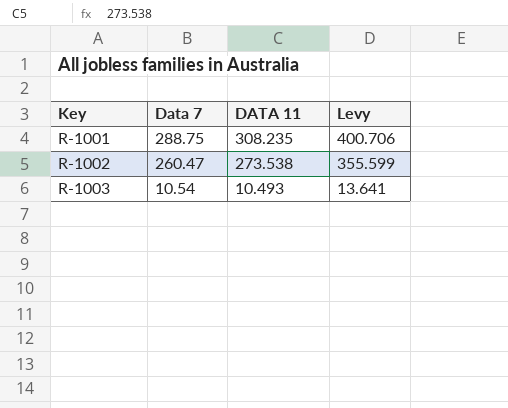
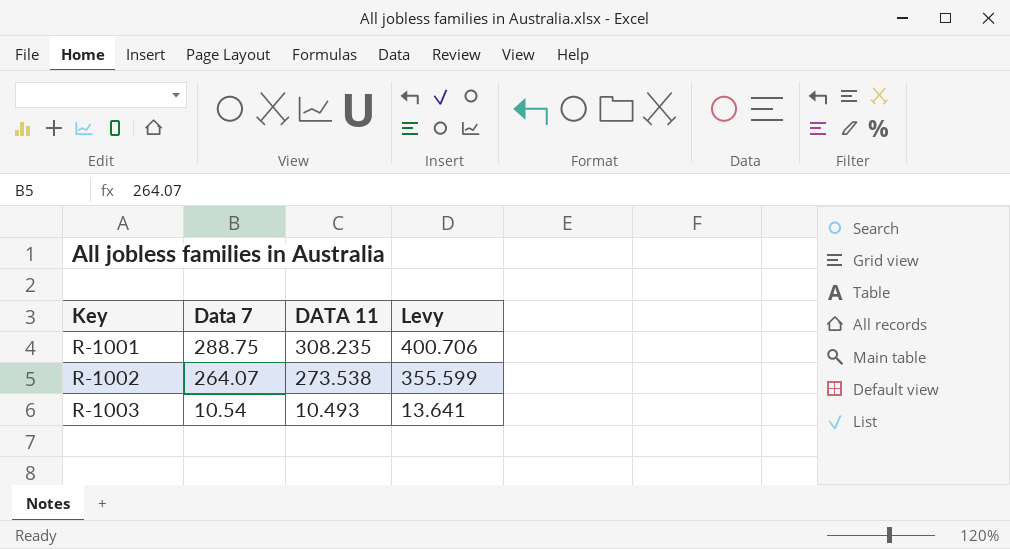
R-1002 | Data 7: 260.47 -> 264.07

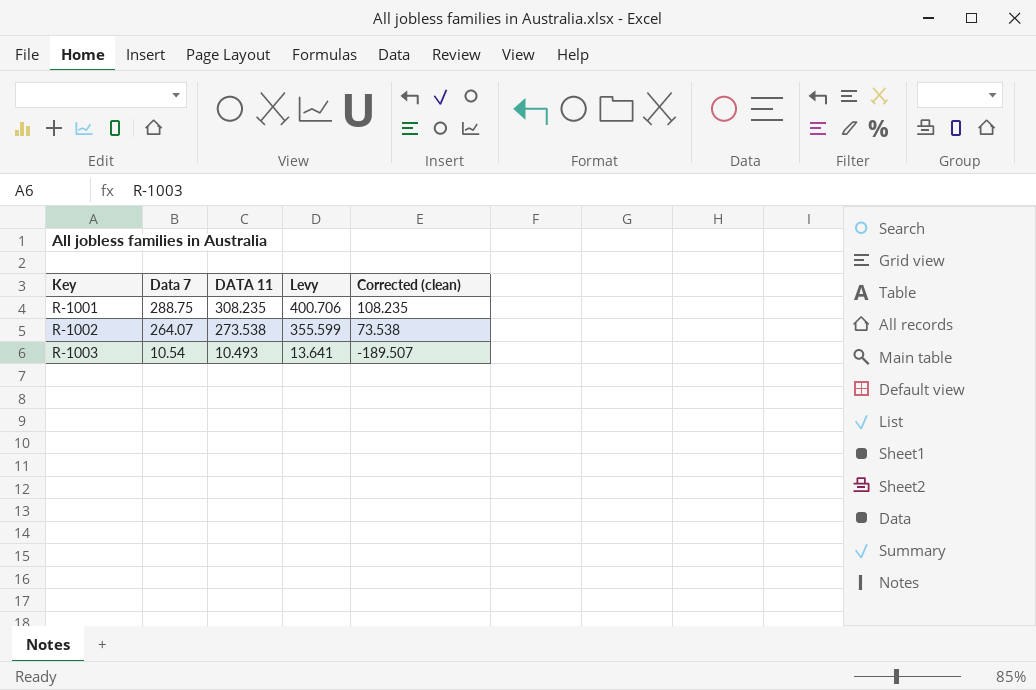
column Corrected (clean) | formula: none -> [DATA 11] - 200

